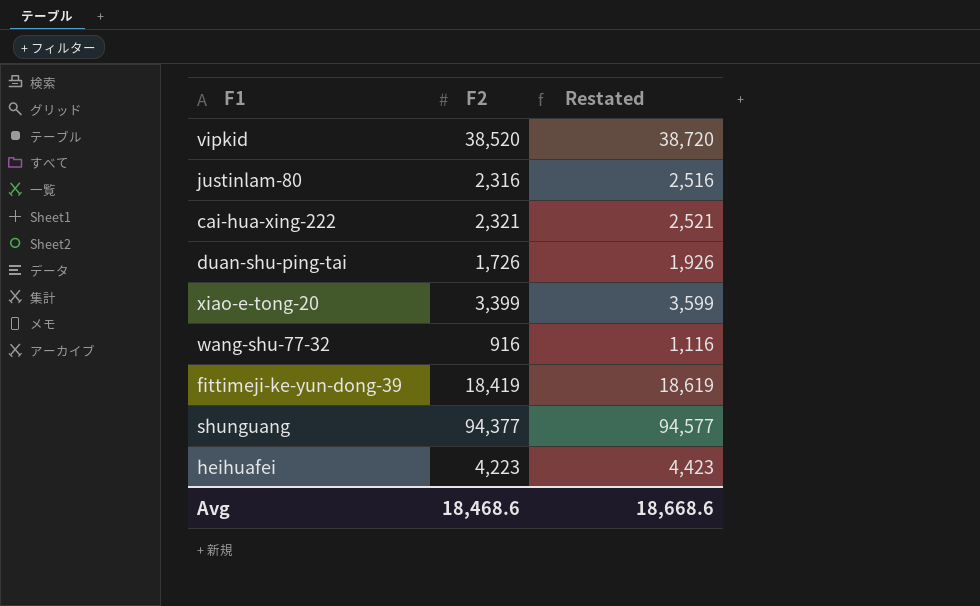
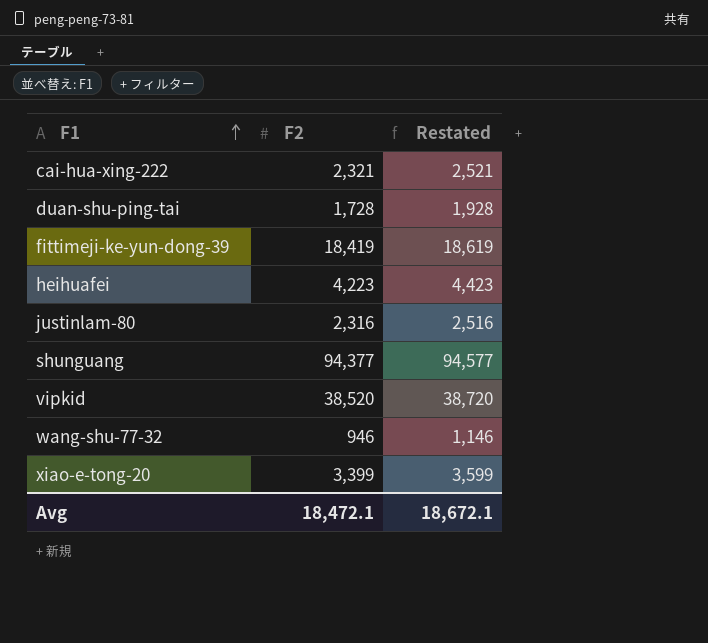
row order: none -> F1 ascending
duan-shu-ping-tai | F2: 1,726 -> 1,728
duan-shu-ping-tai | Restated: 1,926 -> 1,928
wang-shu-77-32 | F2: 916 -> 946
wang-shu-77-32 | Restated: 1,116 -> 1,146
Avg | F2: 18,468.6 -> 18,472.1
Avg | Restated: 18,668.6 -> 18,672.1

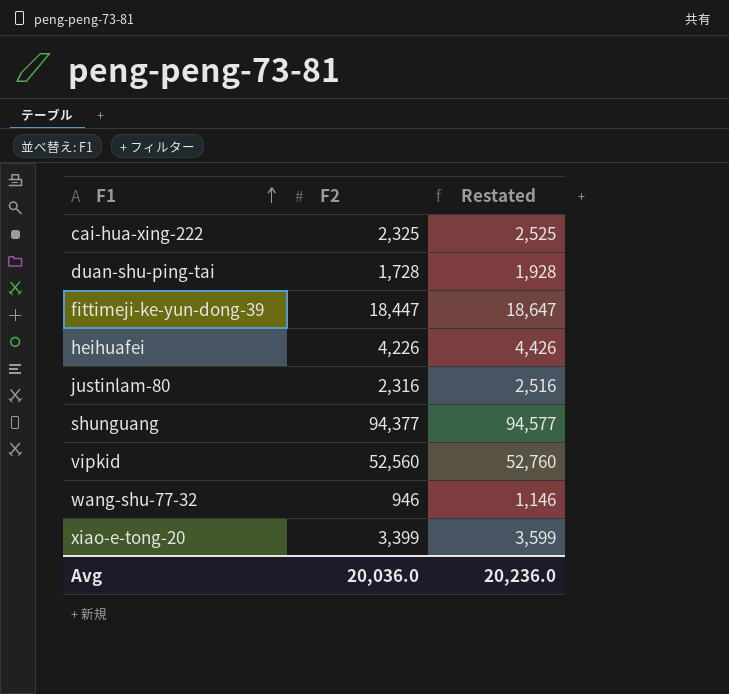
cai-hua-xing-222 | F2: 2,321 -> 2,325
cai-hua-xing-222 | Restated: 2,521 -> 2,525
fittimeji-ke-yun-dong-39 | F2: 18,419 -> 18,447
fittimeji-ke-yun-dong-39 | Restated: 18,619 -> 18,647
heihuafei | F2: 4,223 -> 4,226
heihuafei | Restated: 4,423 -> 4,426
vipkid | F2: 38,520 -> 52,560
vipkid | Restated: 38,720 -> 52,760
Avg | F2: 18,472.1 -> 20,036.0
Avg | Restated: 18,672.1 -> 20,236.0

